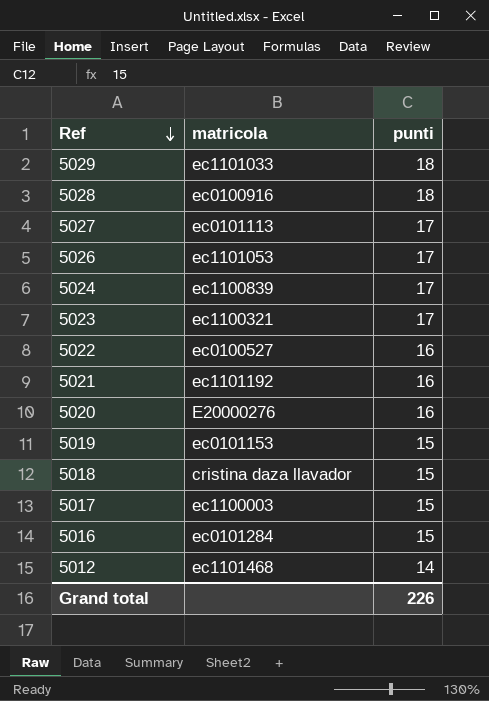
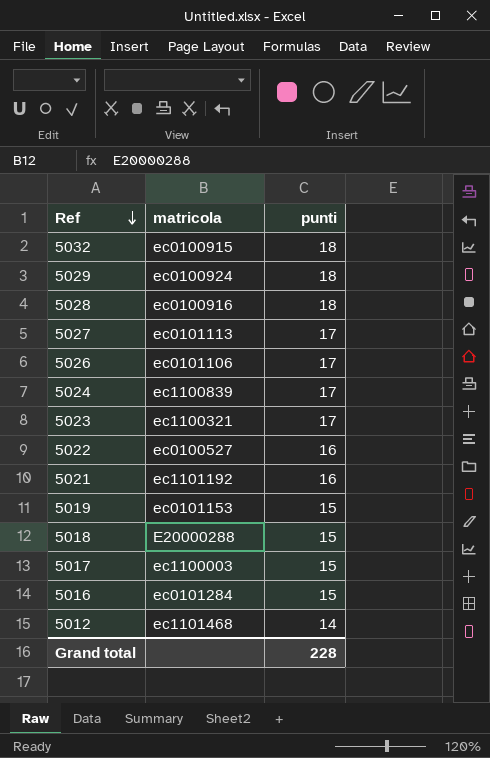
row 5020: E20000276 | 16 -> none
row 5032: none -> ec0100915 | 18
5029 | matricola: ec1101033 -> ec0100924
5026 | matricola: ec1101053 -> ec0101106
5018 | matricola: cristina daza llavador -> E20000288
Grand total | punti: 226 -> 228

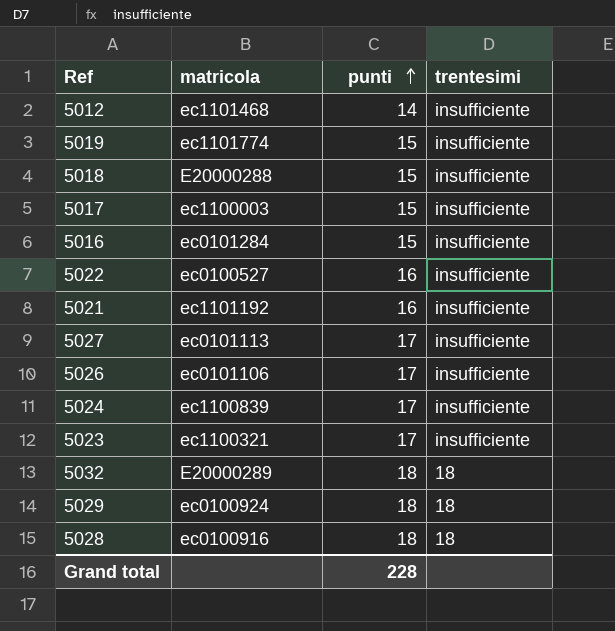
row order: Ref descending -> punti ascending
column trentesimi | position: none -> 4
5019 | matricola: ec0101153 -> ec1101774
5032 | matricola: ec0100915 -> E20000289

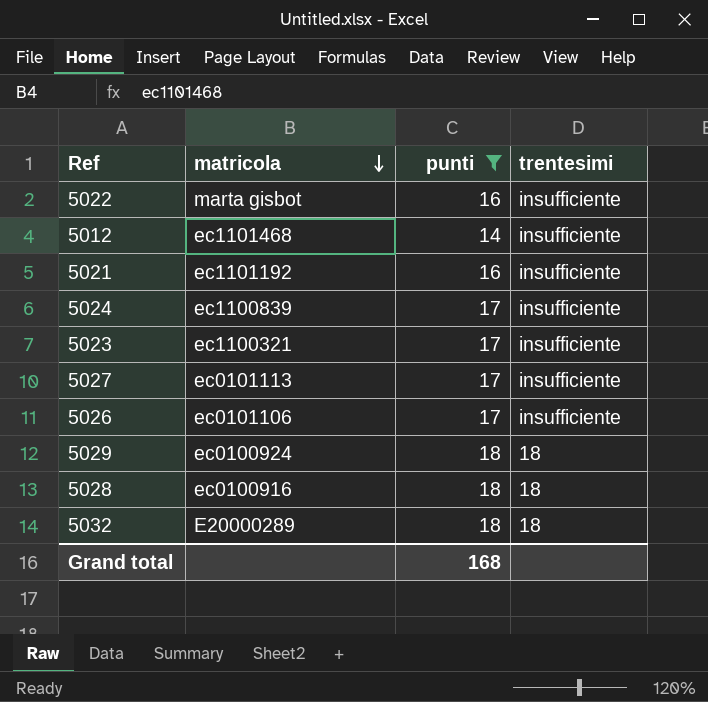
filter: none -> punti != 15
row order: punti ascending -> matricola descending
5022 | matricola: ec0100527 -> marta gisbot
Grand total | punti: 228 -> 168

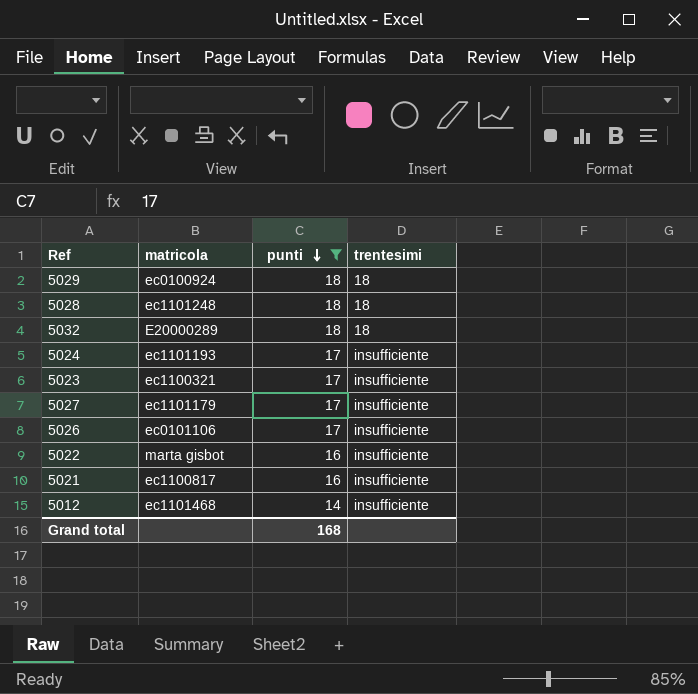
row order: matricola descending -> punti descending
5028 | matricola: ec0100916 -> ec1101248
5024 | matricola: ec1100839 -> ec1101193
5027 | matricola: ec0101113 -> ec1101179
5021 | matricola: ec1101192 -> ec1100817

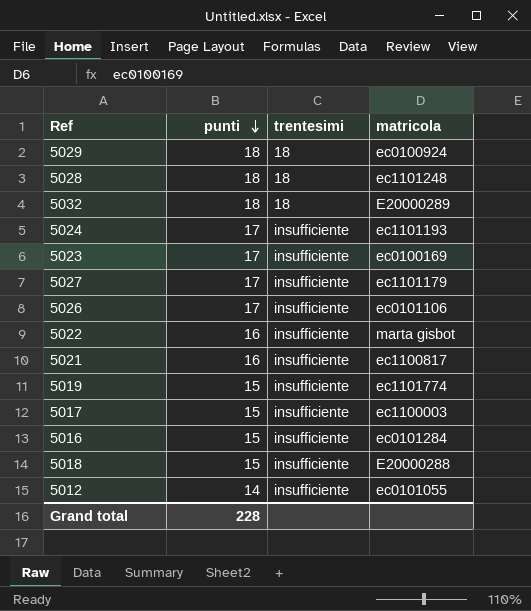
filter: punti != 15 -> none
column matricola | position: 2 -> 4
5023 | matricola: ec1100321 -> ec0100169
5012 | matricola: ec1101468 -> ec0101055
Grand total | punti: 168 -> 228

